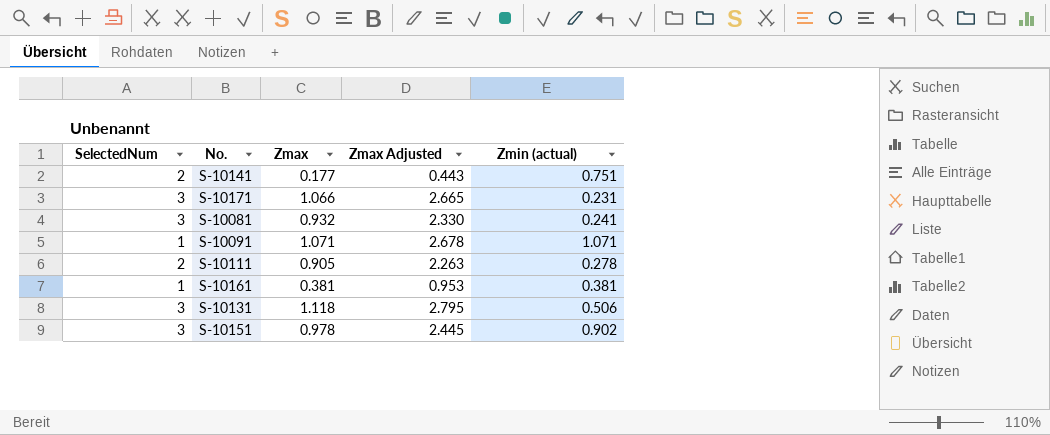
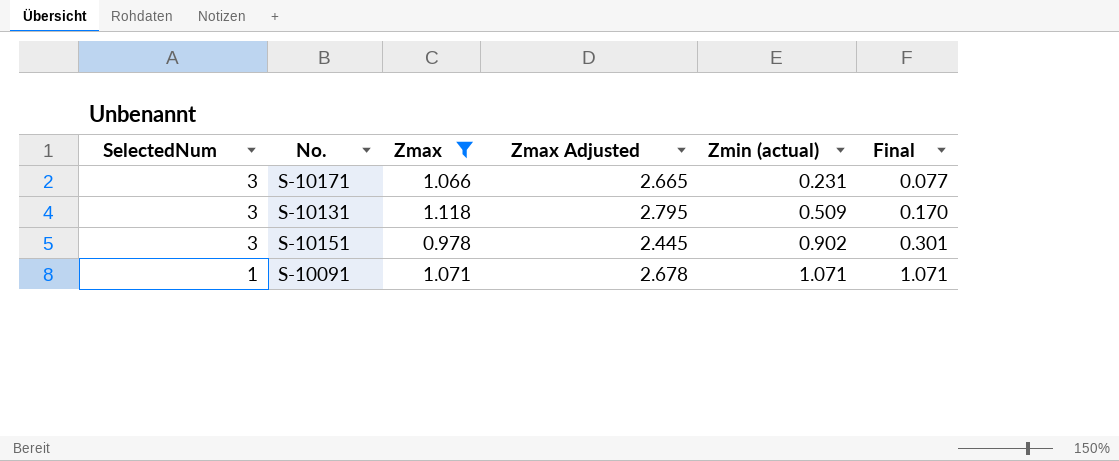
filter: none -> Zmax >= 0.978
row order: none -> SelectedNum descending
column Final | formula: none -> [Zmin (actual)] / [SelectedNum]
S-10131 | Zmin (actual): 0.506 -> 0.509

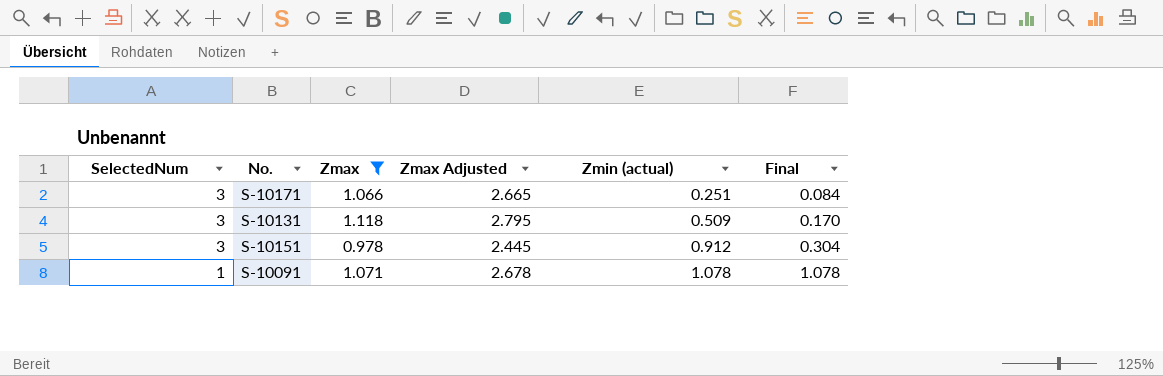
S-10171 | Zmin (actual): 0.231 -> 0.251
S-10171 | Final: 0.077 -> 0.084
S-10151 | Zmin (actual): 0.902 -> 0.912
S-10151 | Final: 0.301 -> 0.304
S-10091 | Zmin (actual): 1.071 -> 1.078
S-10091 | Final: 1.071 -> 1.078

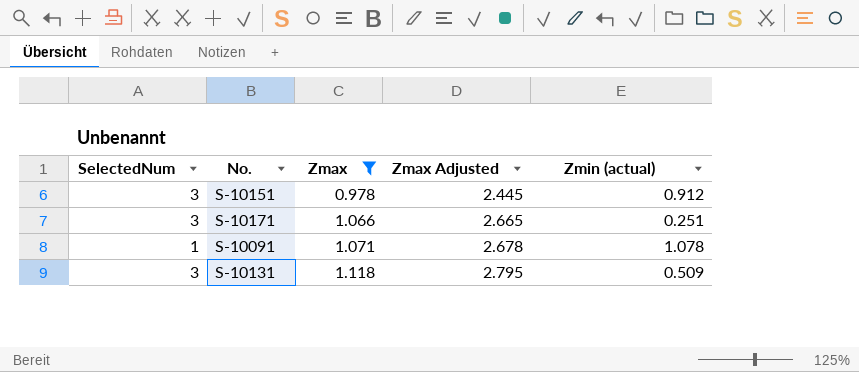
row order: SelectedNum descending -> Zmax ascending
column Final | formula: [Zmin (actual)] / [SelectedNum] -> none

